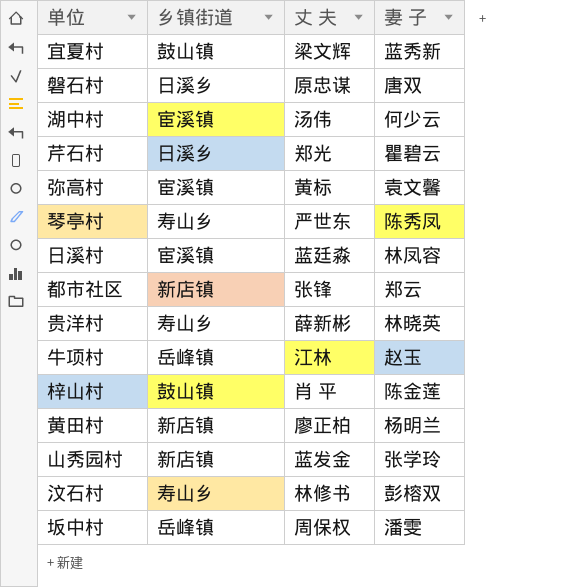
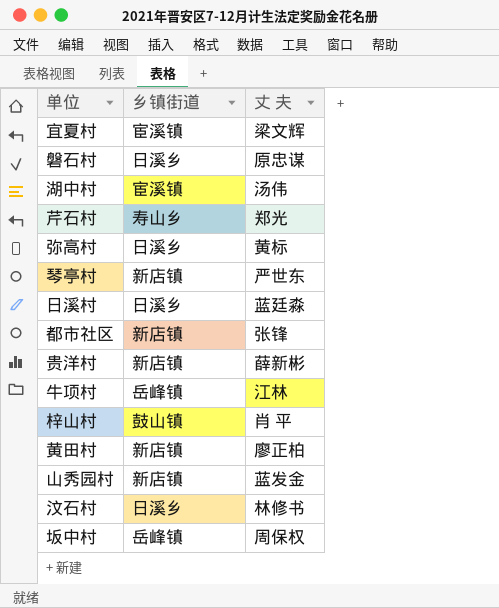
column 妻 子 | position: 4 -> none
宜夏村 | 乡镇街道: 鼓山镇 -> 宦溪镇
芹石村 | 乡镇街道: 日溪乡 -> 寿山乡
弥高村 | 乡镇街道: 宦溪镇 -> 日溪乡
琴亭村 | 乡镇街道: 寿山乡 -> 新店镇
日溪村 | 乡镇街道: 宦溪镇 -> 日溪乡
贵洋村 | 乡镇街道: 寿山乡 -> 新店镇
汶石村 | 乡镇街道: 寿山乡 -> 日溪乡

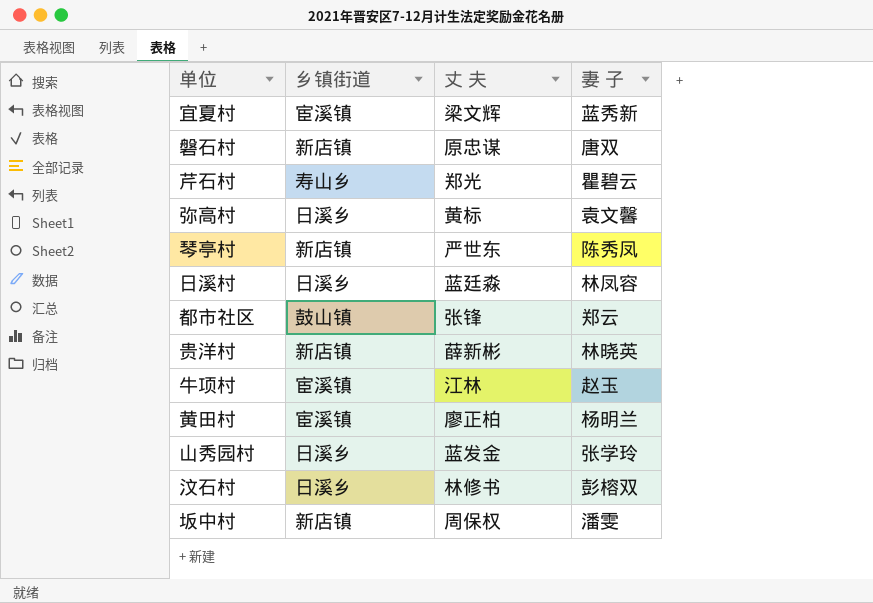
column 妻 子 | position: none -> 4
row 湖中村: 宦溪镇 | 汤伟 -> none
row 梓山村: 鼓山镇 | 肖 平 -> none
磐石村 | 乡镇街道: 日溪乡 -> 新店镇
都市社区 | 乡镇街道: 新店镇 -> 鼓山镇
牛项村 | 乡镇街道: 岳峰镇 -> 宦溪镇
黄田村 | 乡镇街道: 新店镇 -> 宦溪镇
山秀园村 | 乡镇街道: 新店镇 -> 日溪乡
坂中村 | 乡镇街道: 岳峰镇 -> 新店镇

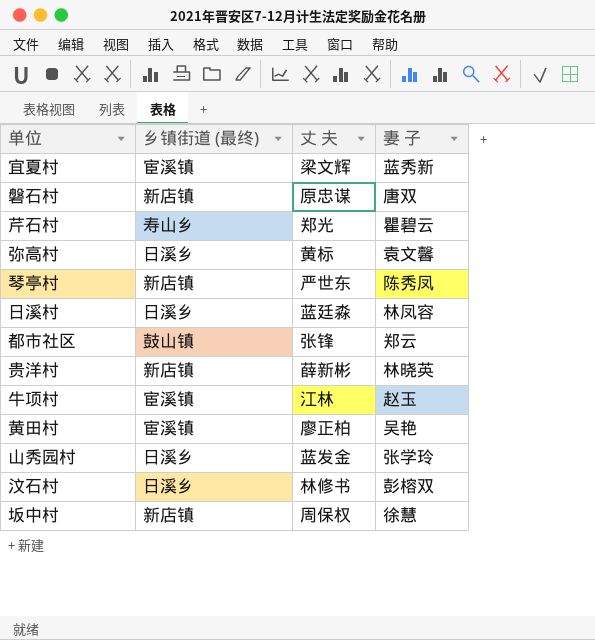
column name: 乡镇街道 -> 乡镇街道 (最终)
黄田村 | 妻 子: 杨明兰 -> 吴艳
坂中村 | 妻 子: 潘雯 -> 徐慧

